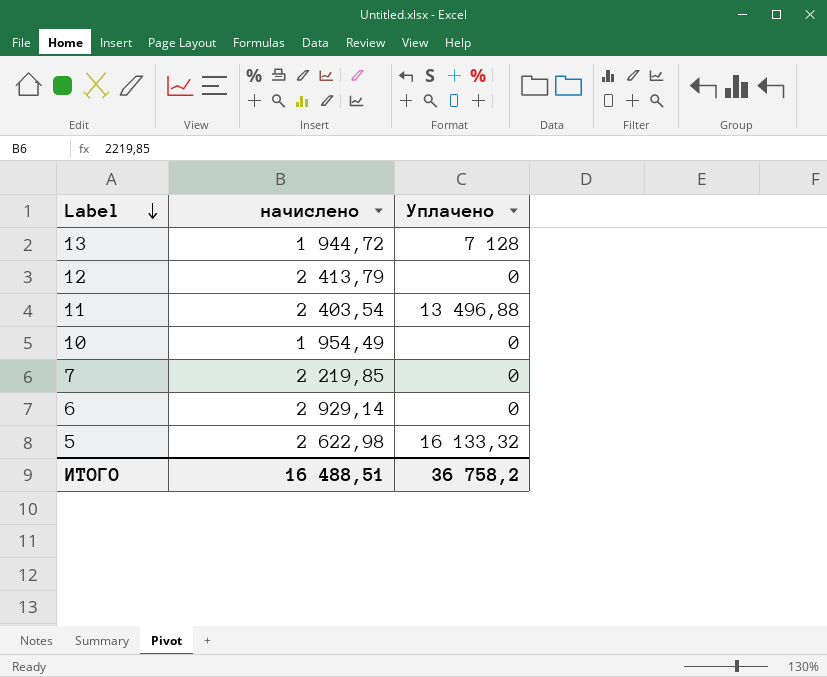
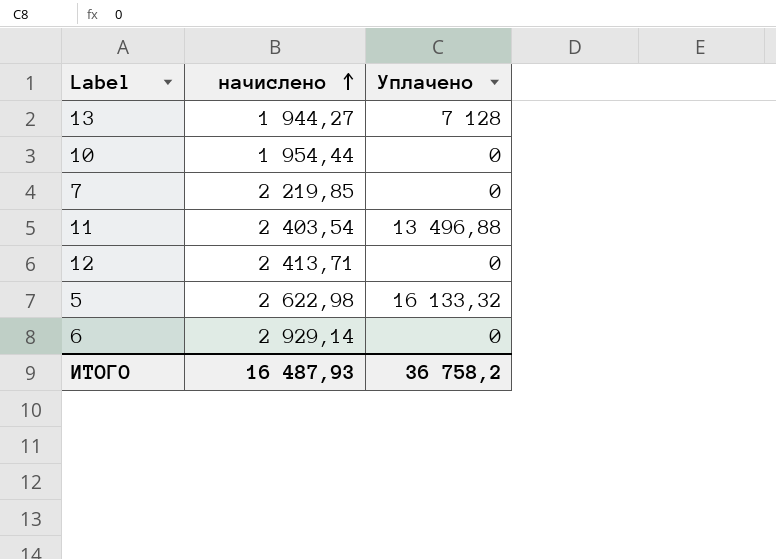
row order: Label descending -> начислено ascending
13 | начислено: 1 944,72 -> 1 944,27
10 | начислено: 1 954,49 -> 1 954,44
12 | начислено: 2 413,79 -> 2 413,71
ИТОГО | начислено: 16 488,51 -> 16 487,93

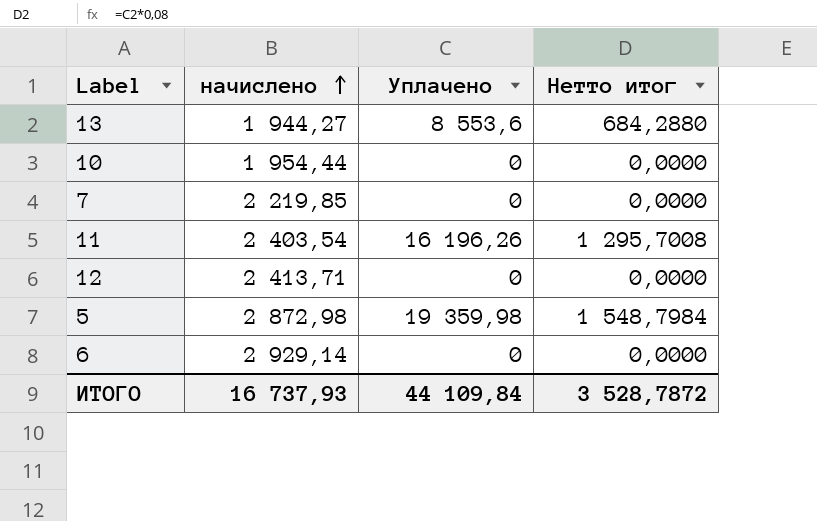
column Нетто итог | formula: none -> [Уплачено] * 0,08
13 | Уплачено: 7 128 -> 8 553,6
11 | Уплачено: 13 496,88 -> 16 196,26
5 | начислено: 2 622,98 -> 2 872,98
5 | Уплачено: 16 133,32 -> 19 359,98
ИТОГО | начислено: 16 487,93 -> 16 737,93
ИТОГО | Уплачено: 36 758,2 -> 44 109,84

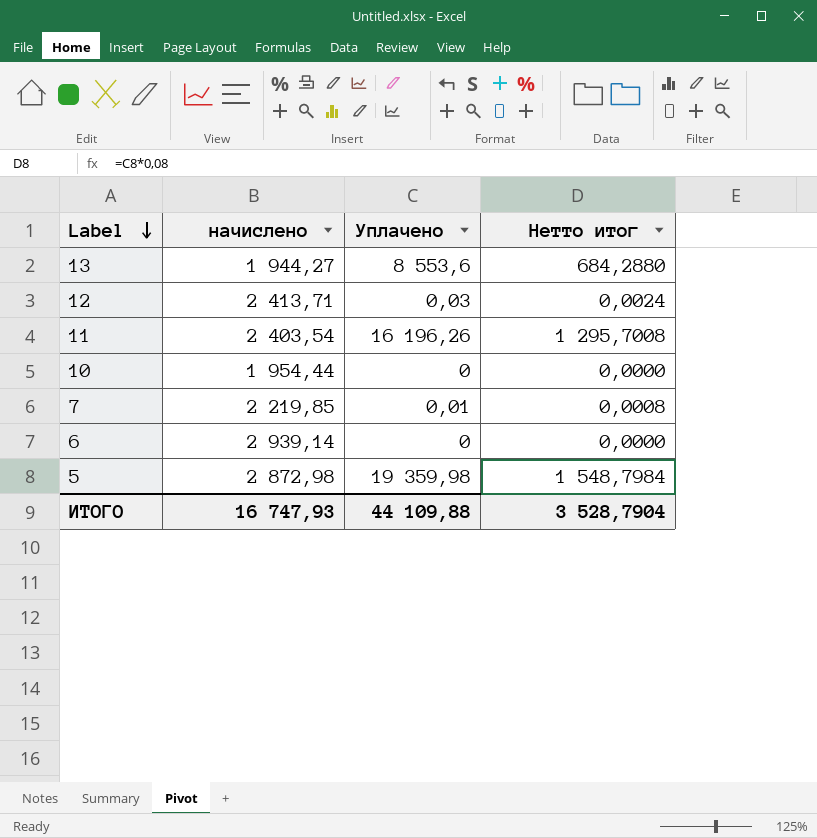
row order: начислено ascending -> Label descending
12 | Уплачено: 0 -> 0,03
12 | Нетто итог: 0,0000 -> 0,0024
7 | Уплачено: 0 -> 0,01
7 | Нетто итог: 0,0000 -> 0,0008
6 | начислено: 2 929,14 -> 2 939,14
ИТОГО | начислено: 16 737,93 -> 16 747,93
ИТОГО | Уплачено: 44 109,84 -> 44 109,88
ИТОГО | Нетто итог: 3 528,7872 -> 3 528,7904

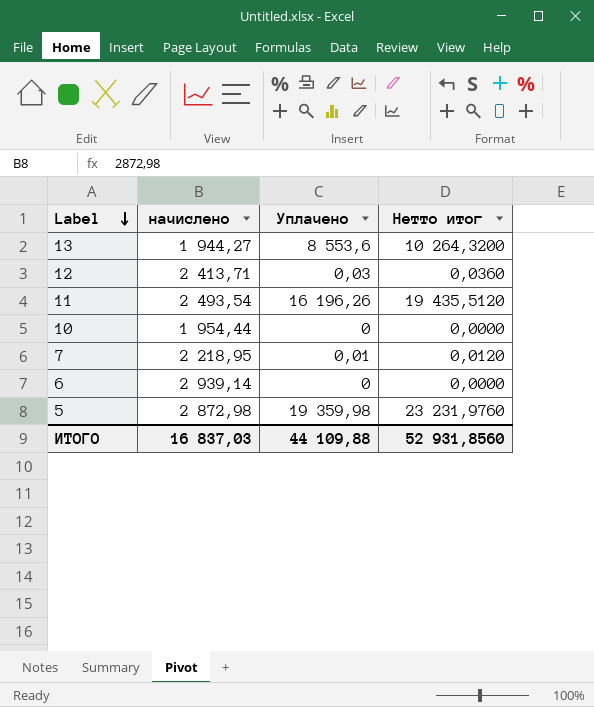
column Нетто итог | formula: [Уплачено] * 0,08 -> [Уплачено] * 1,2
11 | начислено: 2 403,54 -> 2 493,54
7 | начислено: 2 219,85 -> 2 218,95
ИТОГО | начислено: 16 747,93 -> 16 837,03
ИТОГО | Нетто итог: 3 528,7904 -> 52 931,8560

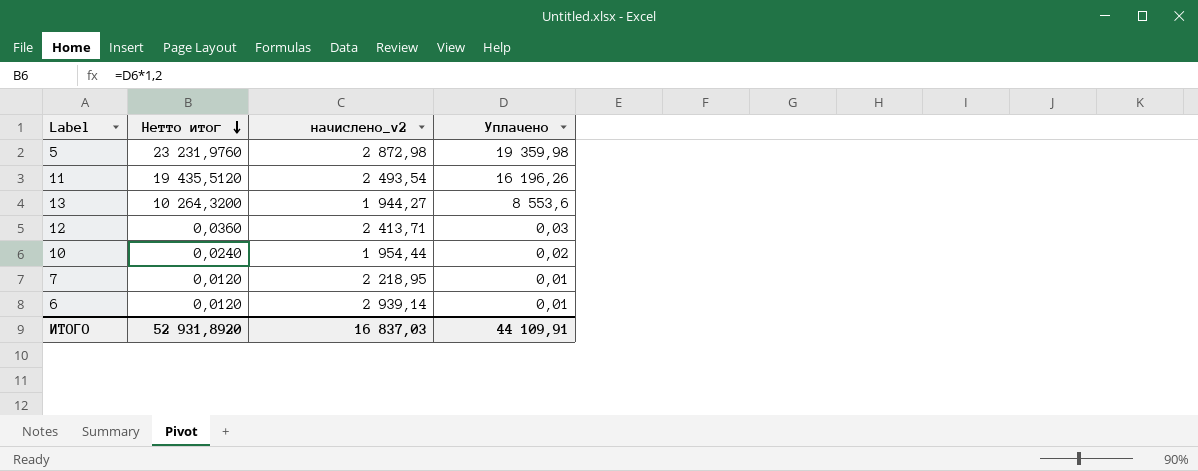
row order: Label descending -> Нетто итог descending
column Нетто итог | position: 4 -> 2
column name: начислено -> начислено_v2
10 | Нетто итог: 0,0000 -> 0,0240
10 | Уплачено: 0 -> 0,02
6 | Нетто итог: 0,0000 -> 0,0120
6 | Уплачено: 0 -> 0,01
ИТОГО | Нетто итог: 52 931,8560 -> 52 931,8920
ИТОГО | Уплачено: 44 109,88 -> 44 109,91

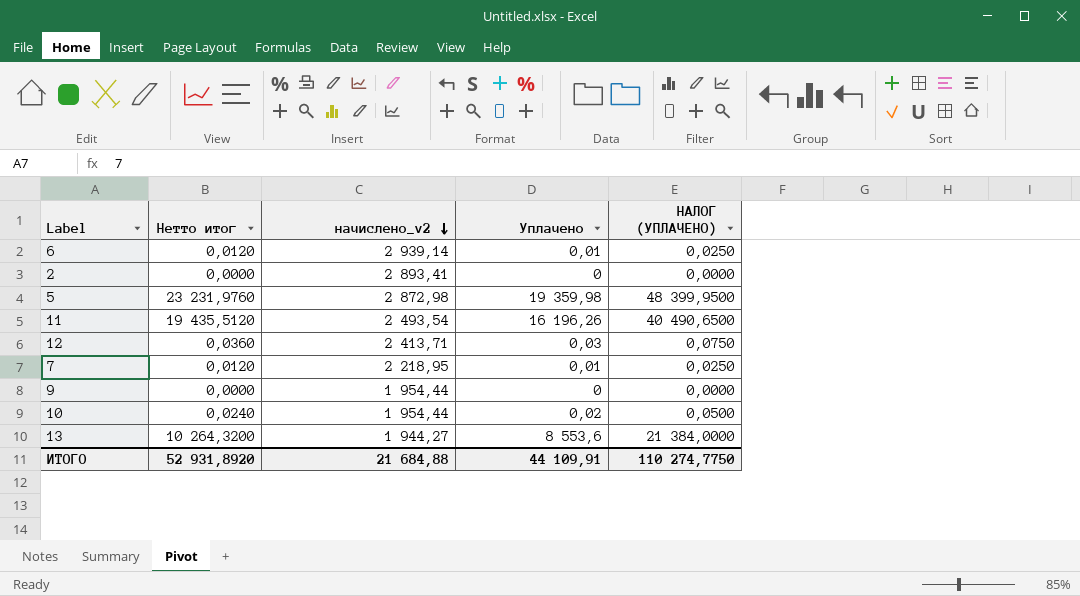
row order: Нетто итог descending -> начислено_v2 descending
column НАЛОГ (УПЛАЧЕНО) | formula: none -> [Уплачено] * 2,5
row 2: none -> 0,0000 | 2 893,41 | 0 | 0,0000
row 9: none -> 0,0000 | 1 954,44 | 0 | 0,0000
ИТОГО | начислено_v2: 16 837,03 -> 21 684,88

